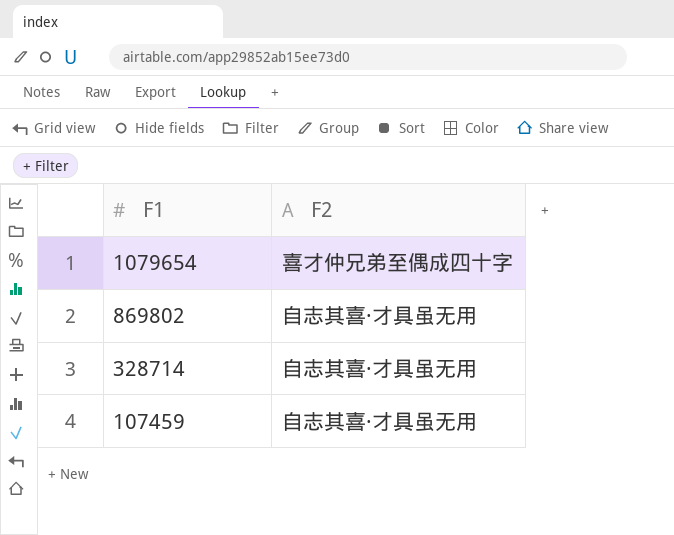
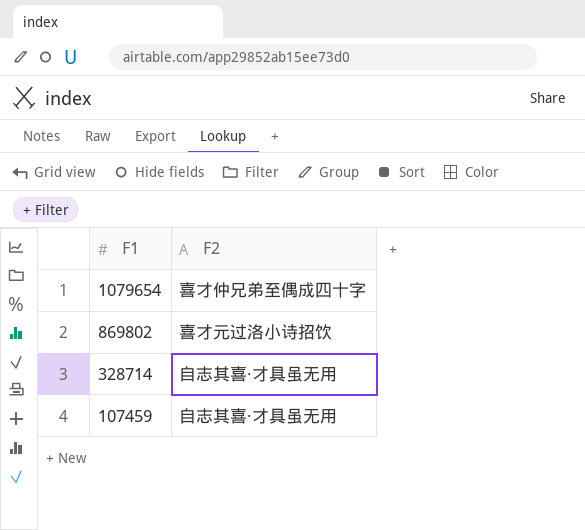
869802 | F2: 自志其喜·才具虽无用 -> 喜才元过洛小诗招饮

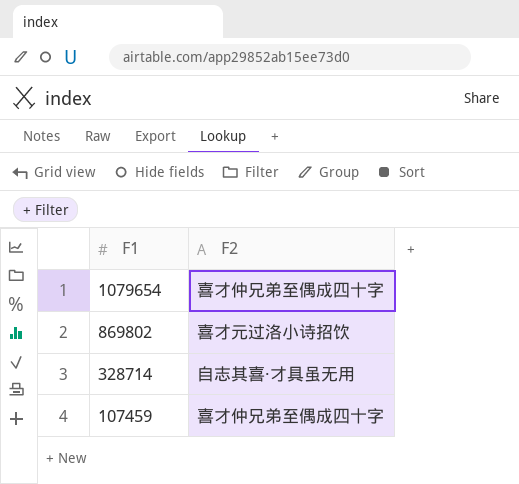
107459 | F2: 自志其喜·才具虽无用 -> 喜才仲兄弟至偶成四十字

